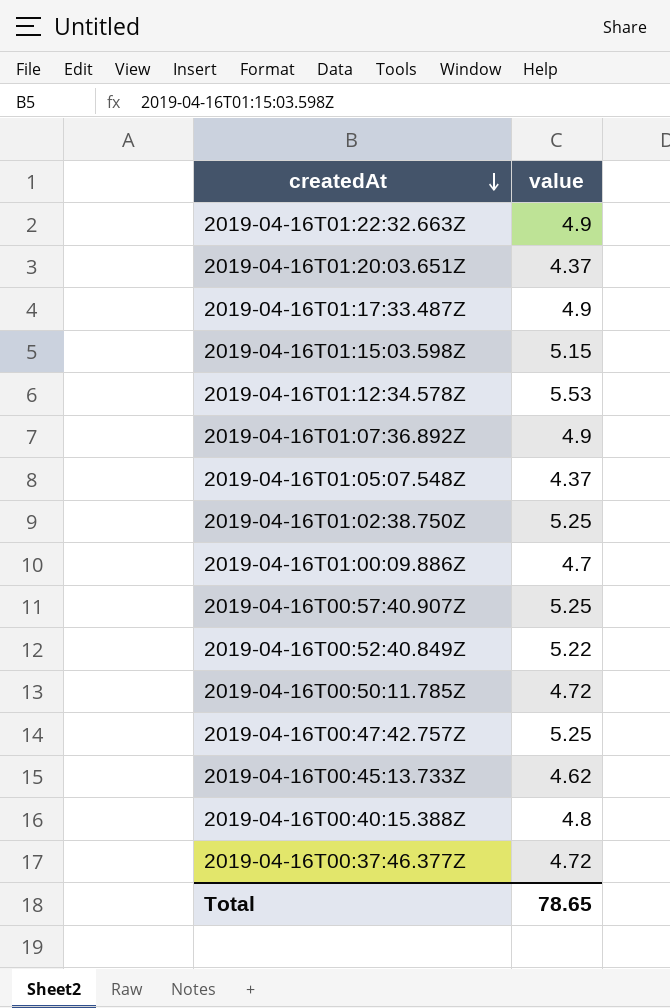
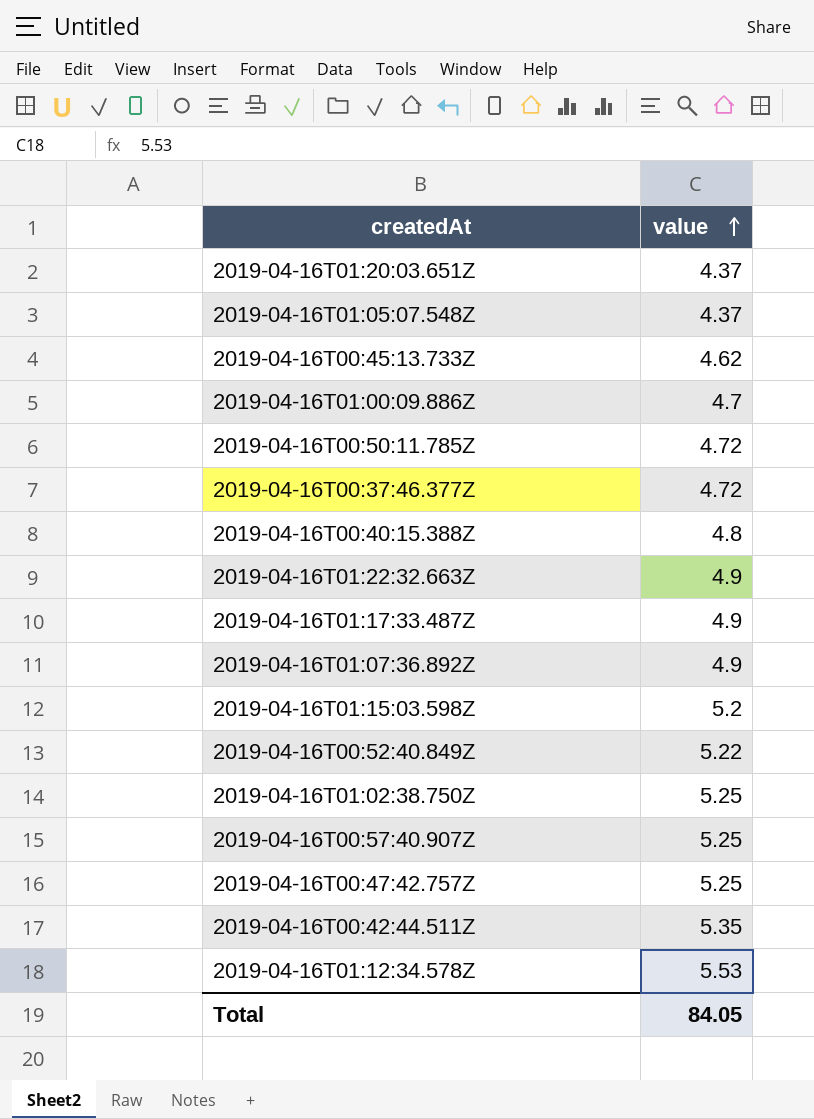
row order: createdAt descending -> value ascending
2019-04-16T01:15:03.598Z | value: 5.15 -> 5.2
row 2019-04-16T00:42:44.511Z: none -> 5.35
Total | value: 78.65 -> 84.05

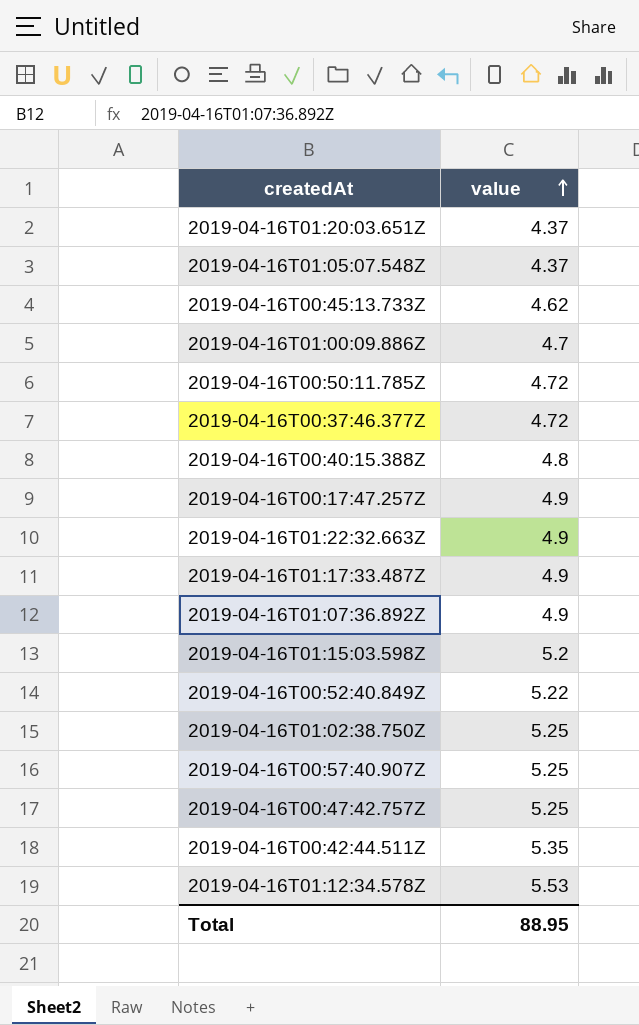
row 2019-04-16T00:17:47.257Z: none -> 4.9
Total | value: 84.05 -> 88.95

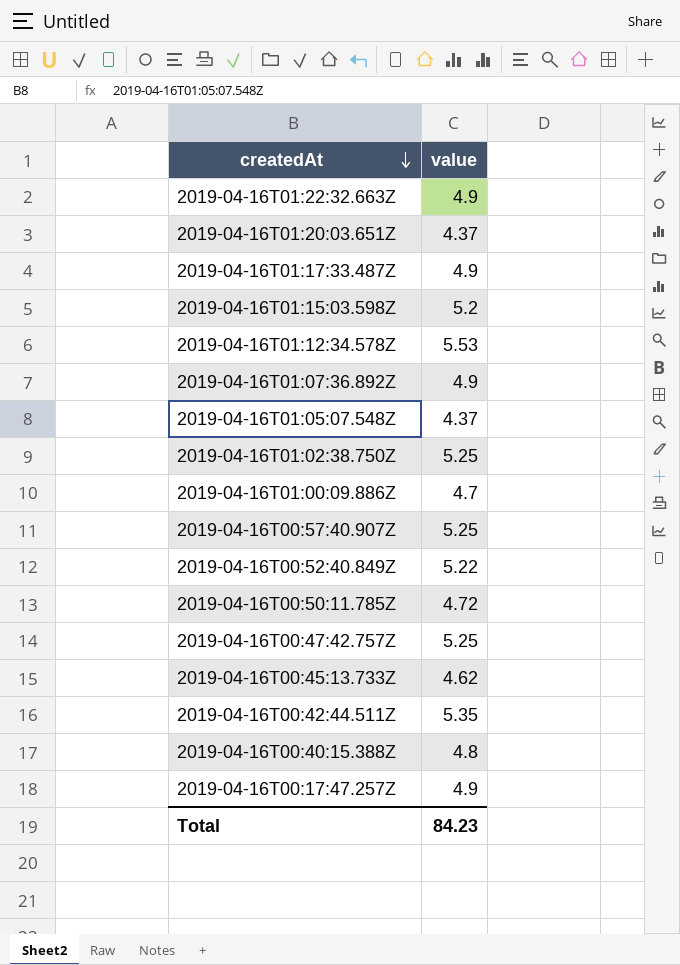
row order: value ascending -> createdAt descending
row 2019-04-16T00:37:46.377Z: 4.72 -> none
Total | value: 88.95 -> 84.23

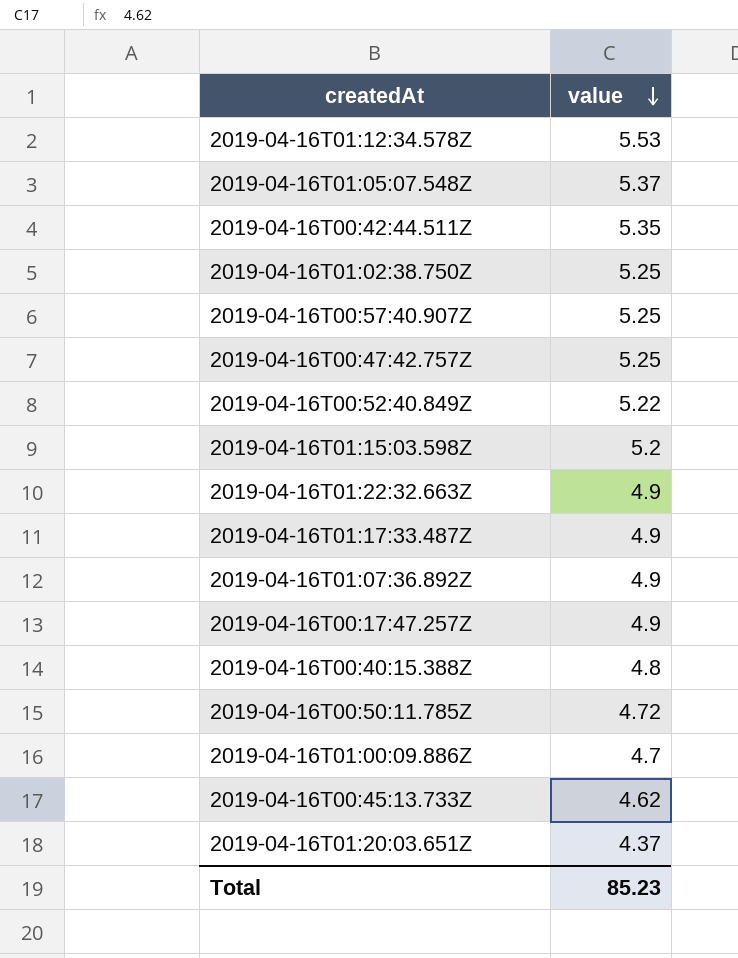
row order: createdAt descending -> value descending
2019-04-16T01:05:07.548Z | value: 4.37 -> 5.37
Total | value: 84.23 -> 85.23

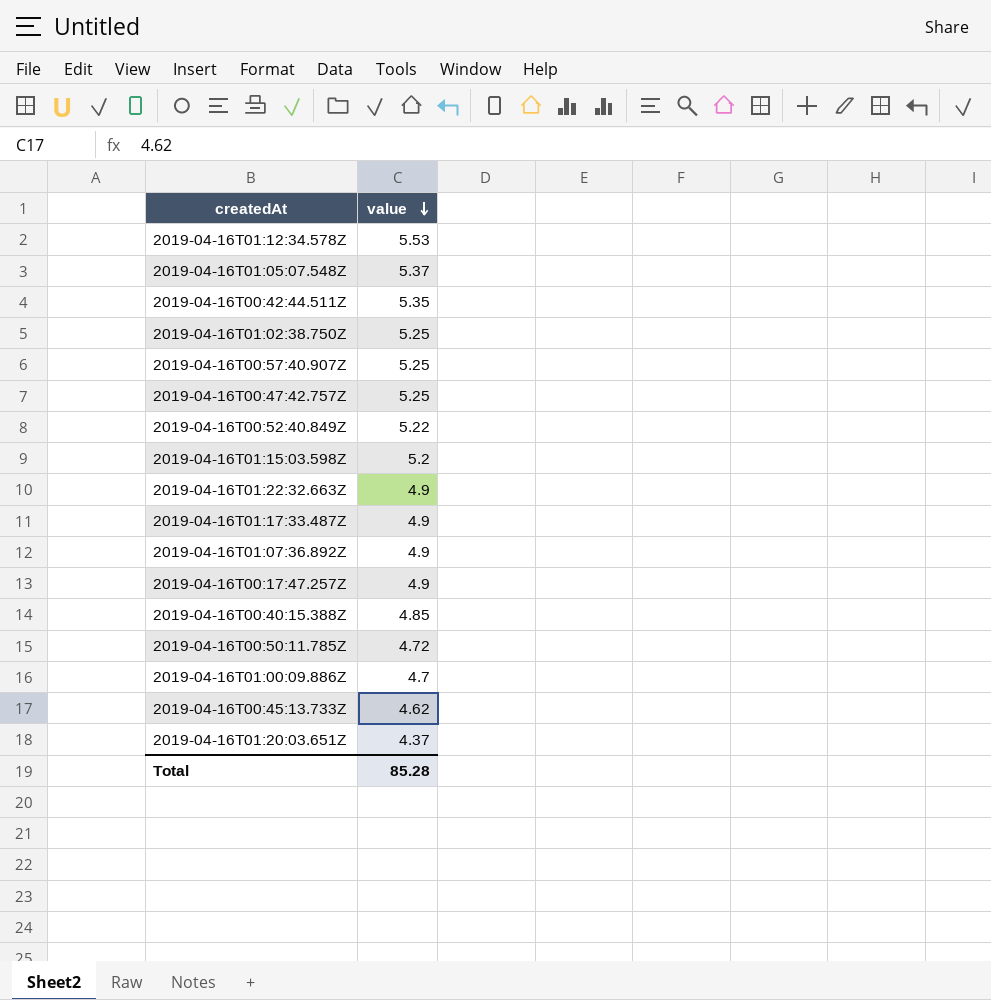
2019-04-16T00:40:15.388Z | value: 4.8 -> 4.85
Total | value: 85.23 -> 85.28

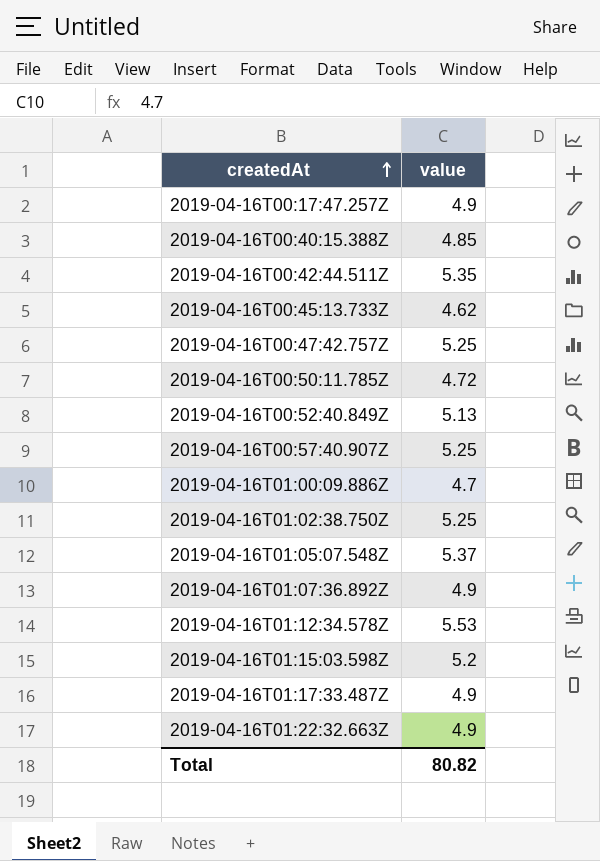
row order: value descending -> createdAt ascending
row 2019-04-16T01:20:03.651Z: 4.37 -> none
2019-04-16T00:52:40.849Z | value: 5.22 -> 5.13
Total | value: 85.28 -> 80.82

